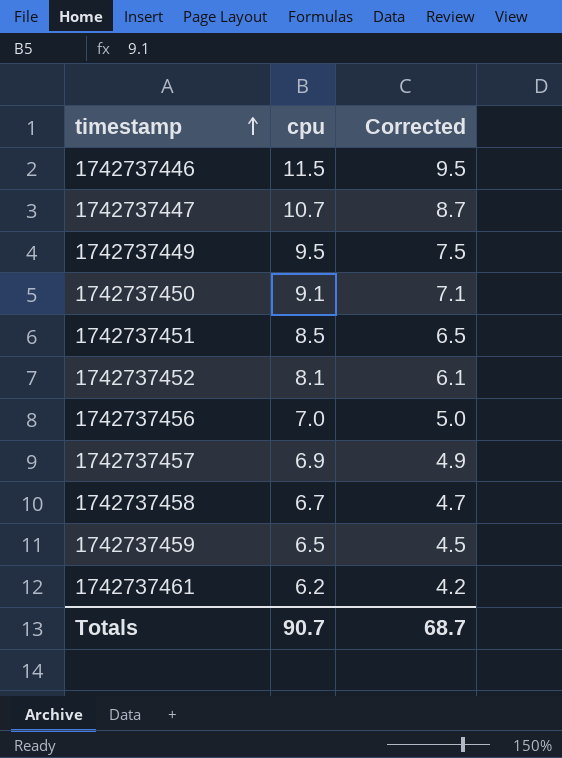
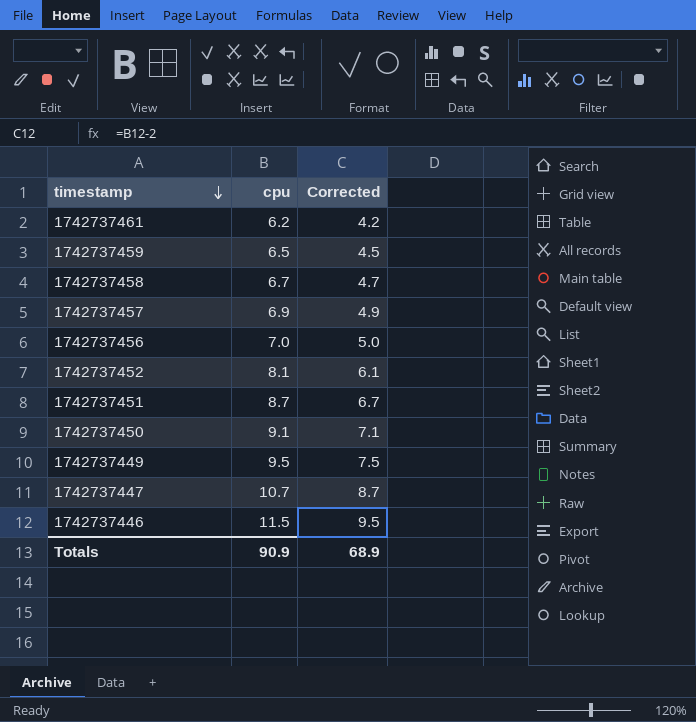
row order: timestamp ascending -> timestamp descending
1742737451 | cpu: 8.5 -> 8.7
1742737451 | Corrected: 6.5 -> 6.7
Totals | cpu: 90.7 -> 90.9
Totals | Corrected: 68.7 -> 68.9

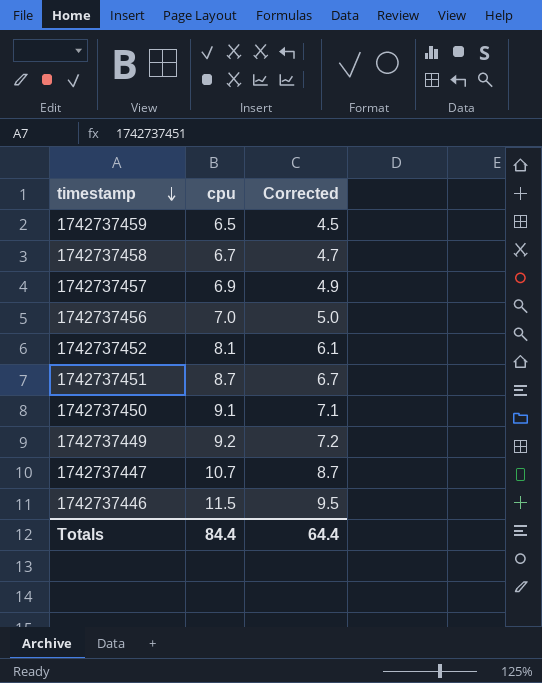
row 1742737461: 6.2 | 4.2 -> none
1742737449 | cpu: 9.5 -> 9.2
1742737449 | Corrected: 7.5 -> 7.2
Totals | cpu: 90.9 -> 84.4
Totals | Corrected: 68.9 -> 64.4

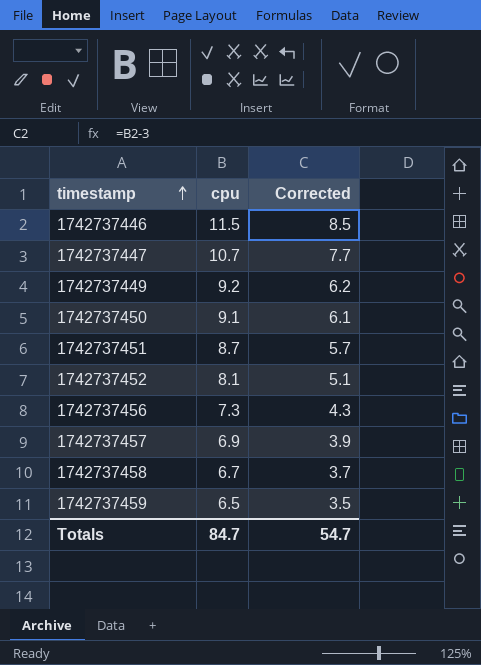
row order: timestamp descending -> timestamp ascending
column Corrected | formula: [cpu] - 2 -> [cpu] - 3
1742737456 | cpu: 7.0 -> 7.3
Totals | cpu: 84.4 -> 84.7
Totals | Corrected: 64.4 -> 54.7

